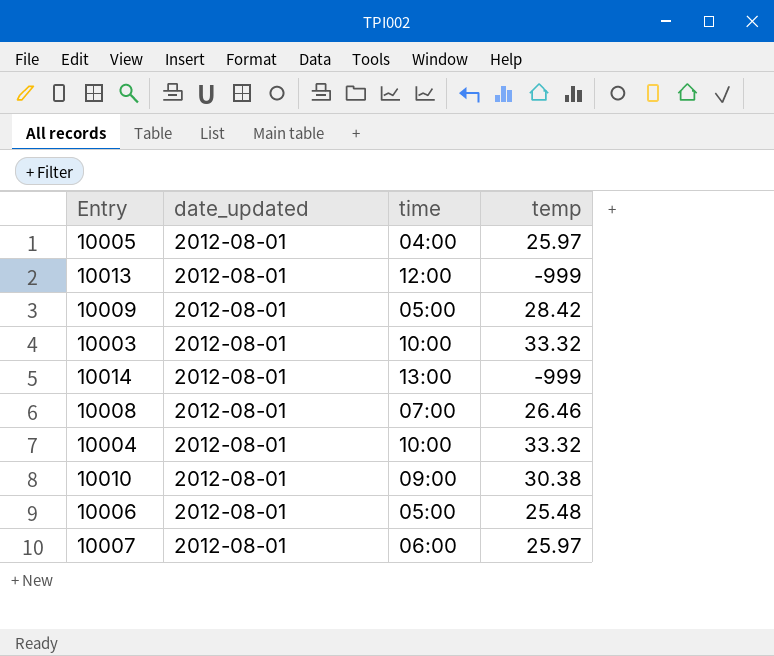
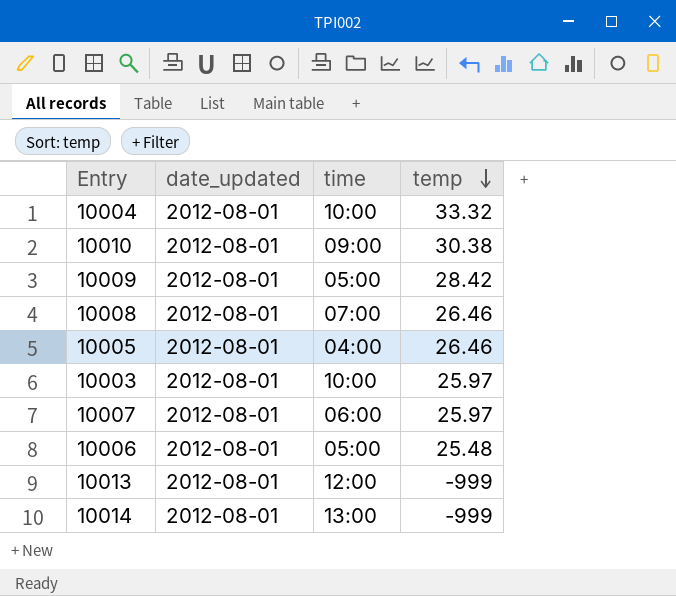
row order: none -> temp descending
10005 | temp: 25.97 -> 26.46
10003 | temp: 33.32 -> 25.97

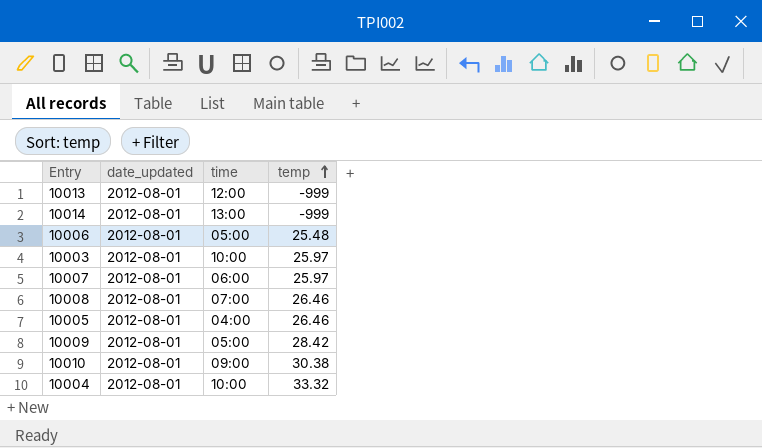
row order: temp descending -> temp ascending

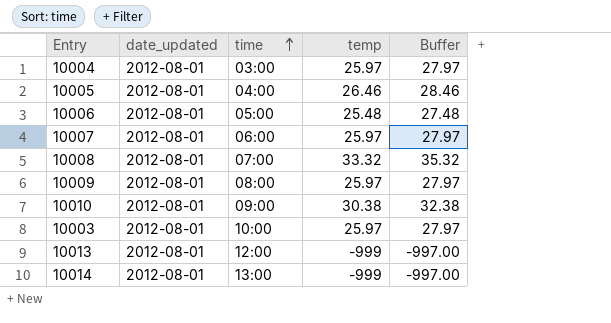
row order: temp ascending -> time ascending
column Buffer | formula: none -> [temp] + 2
10004 | time: 10:00 -> 03:00
10004 | temp: 33.32 -> 25.97
10008 | temp: 26.46 -> 33.32
10009 | time: 05:00 -> 08:00
10009 | temp: 28.42 -> 25.97

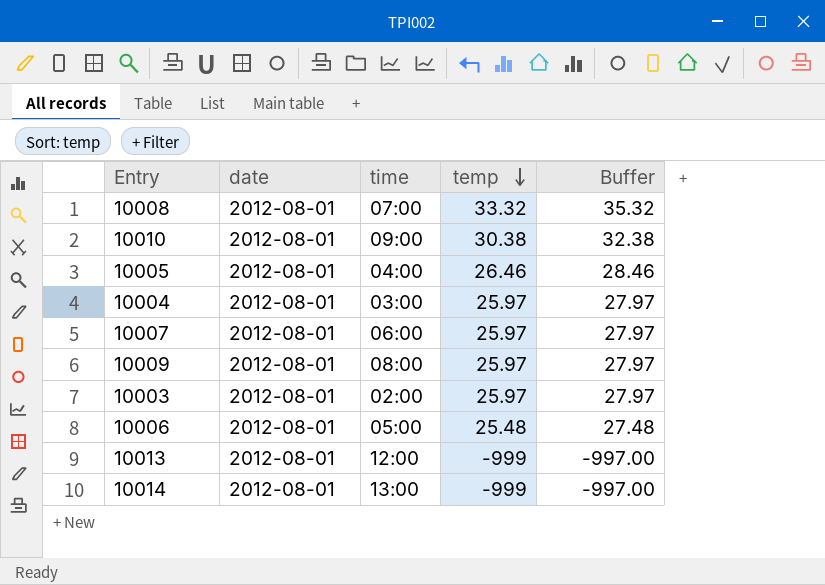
row order: time ascending -> temp descending
column name: date_updated -> date
10003 | time: 10:00 -> 02:00

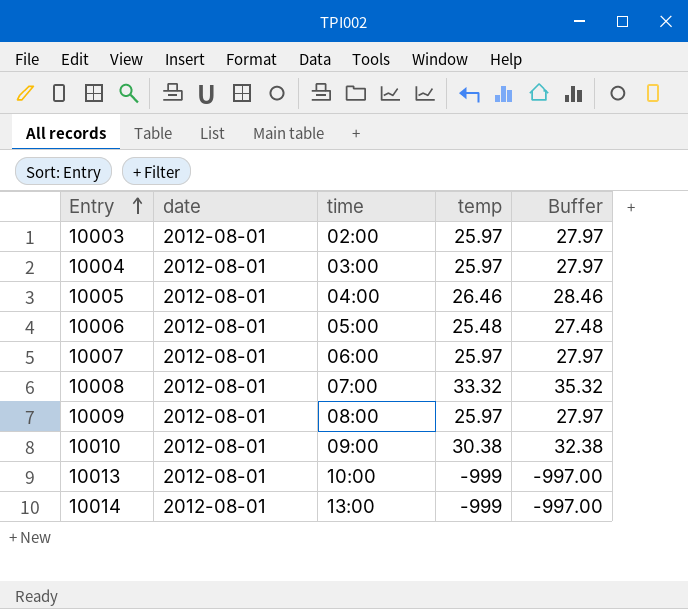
row order: temp descending -> Entry ascending
10013 | time: 12:00 -> 10:00

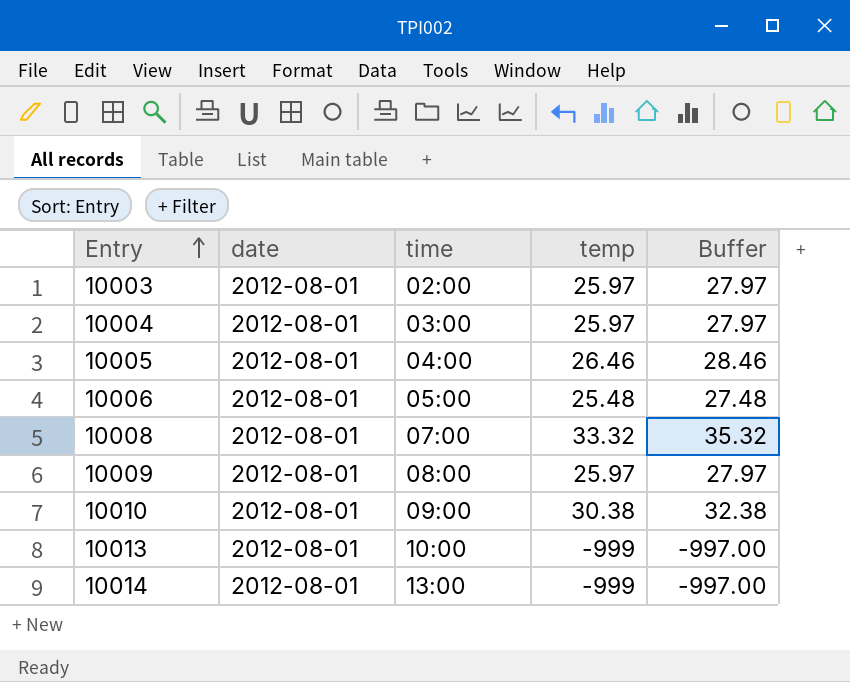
row 10007: 2012-08-01 | 06:00 | 25.97 | 27.97 -> none

